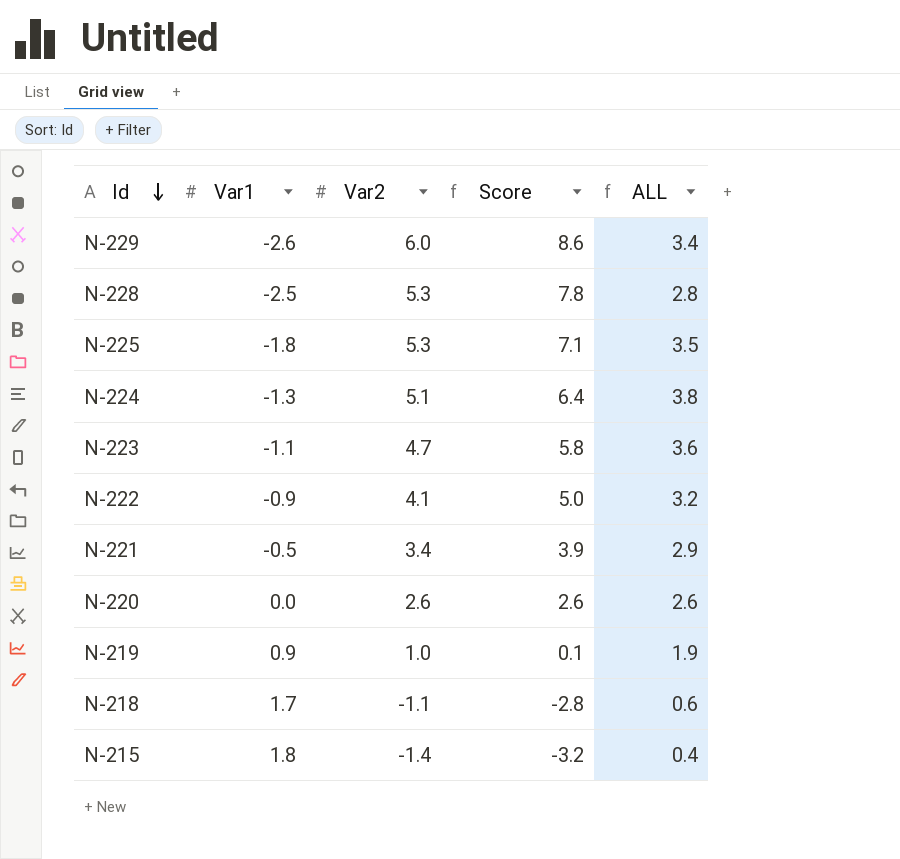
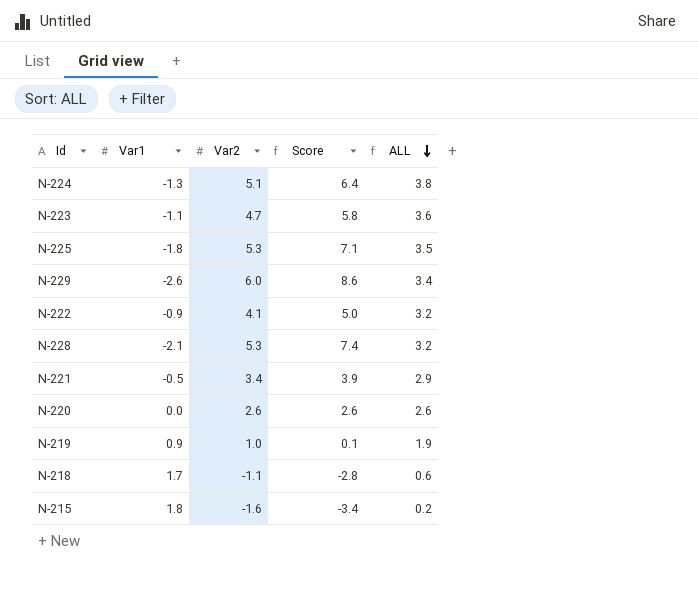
row order: Id descending -> ALL descending
N-228 | Var1: -2.5 -> -2.1
N-228 | Score: 7.8 -> 7.4
N-228 | ALL: 2.8 -> 3.2
N-215 | Var2: -1.4 -> -1.6
N-215 | Score: -3.2 -> -3.4
N-215 | ALL: 0.4 -> 0.2

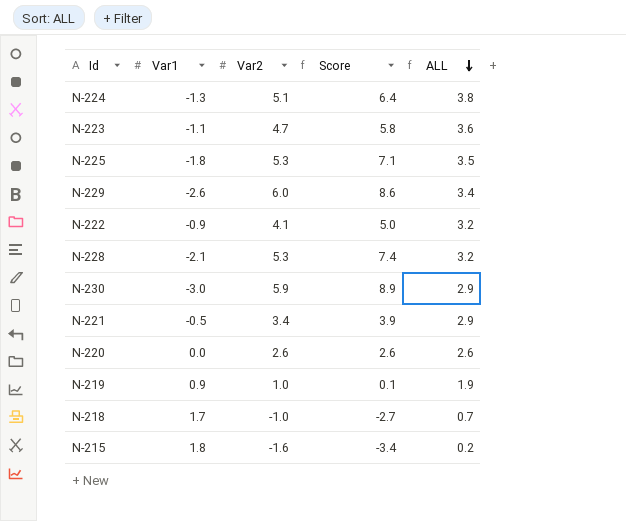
row N-230: none -> -3.0 | 5.9 | 8.9 | 2.9
N-218 | Var2: -1.1 -> -1.0
N-218 | Score: -2.8 -> -2.7
N-218 | ALL: 0.6 -> 0.7

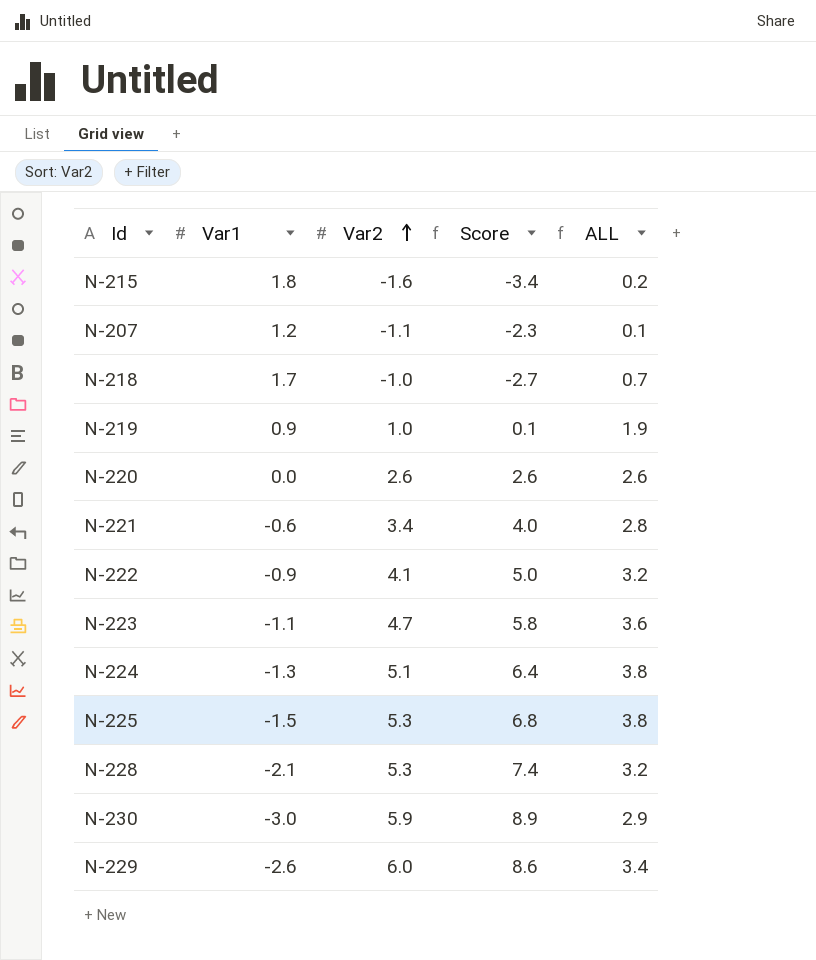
row order: ALL descending -> Var2 ascending
row N-207: none -> 1.2 | -1.1 | -2.3 | 0.1
N-221 | Var1: -0.5 -> -0.6
N-221 | Score: 3.9 -> 4.0
N-221 | ALL: 2.9 -> 2.8
N-225 | Var1: -1.8 -> -1.5
N-225 | Score: 7.1 -> 6.8
N-225 | ALL: 3.5 -> 3.8

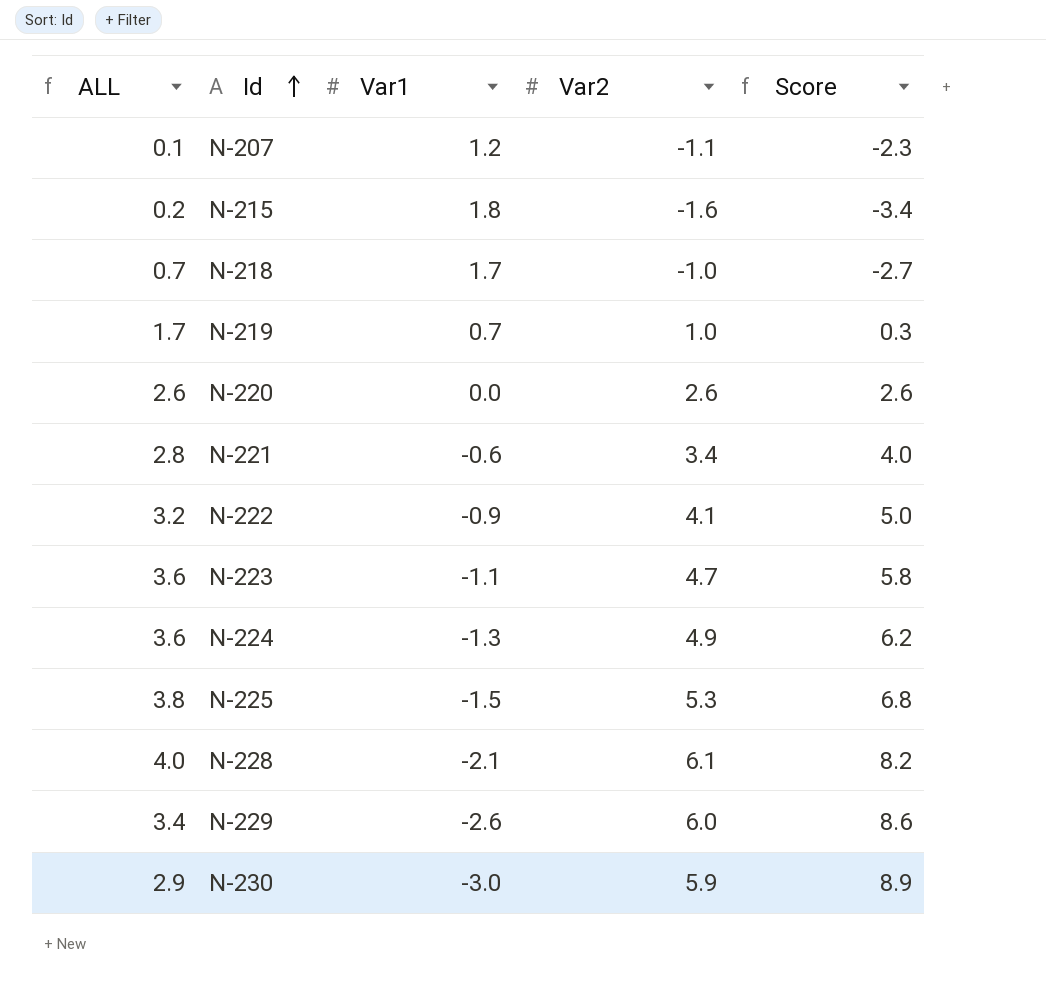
row order: Var2 ascending -> Id ascending
column ALL | position: 5 -> 1
N-219 | ALL: 1.9 -> 1.7
N-219 | Var1: 0.9 -> 0.7
N-219 | Score: 0.1 -> 0.3
N-224 | ALL: 3.8 -> 3.6
N-224 | Var2: 5.1 -> 4.9
N-224 | Score: 6.4 -> 6.2
N-228 | ALL: 3.2 -> 4.0
N-228 | Var2: 5.3 -> 6.1
N-228 | Score: 7.4 -> 8.2

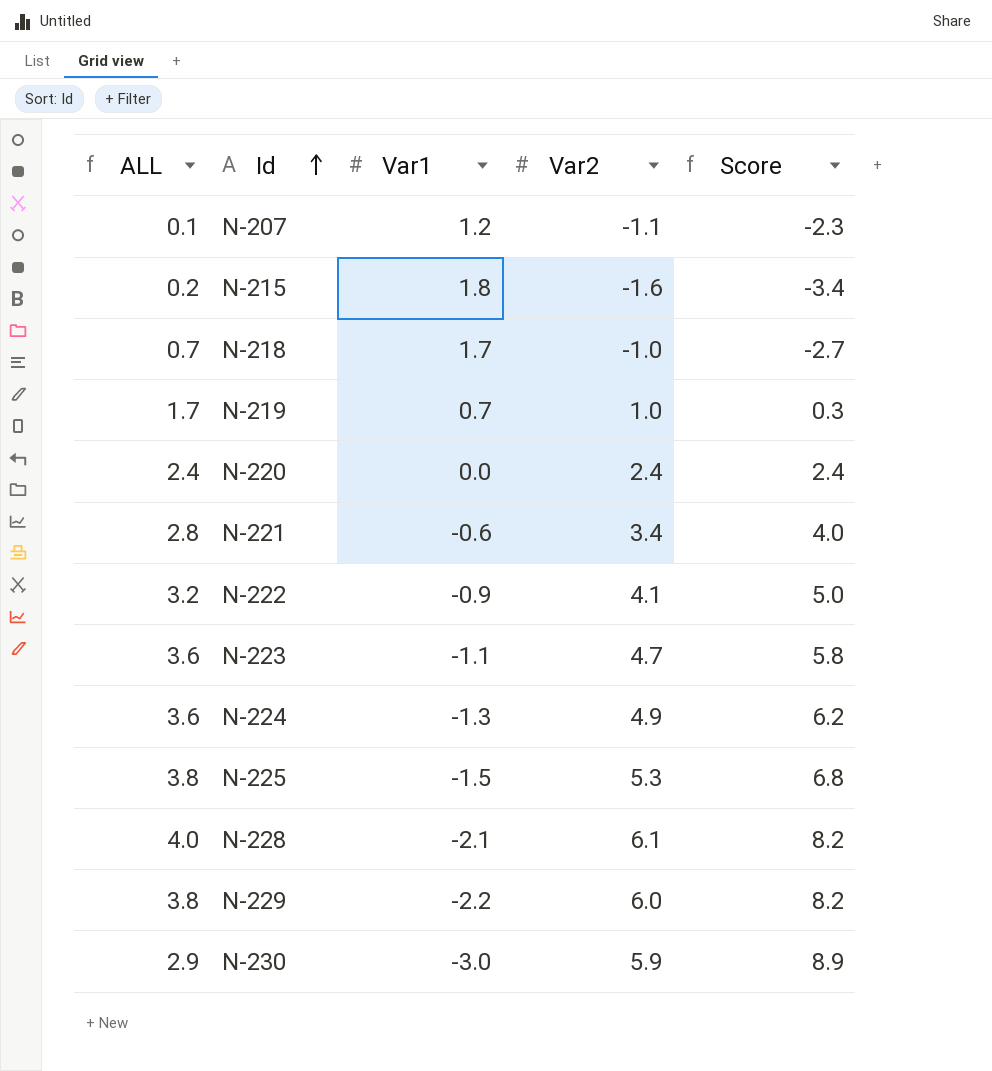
N-220 | ALL: 2.6 -> 2.4
N-220 | Var2: 2.6 -> 2.4
N-220 | Score: 2.6 -> 2.4
N-229 | ALL: 3.4 -> 3.8
N-229 | Var1: -2.6 -> -2.2
N-229 | Score: 8.6 -> 8.2

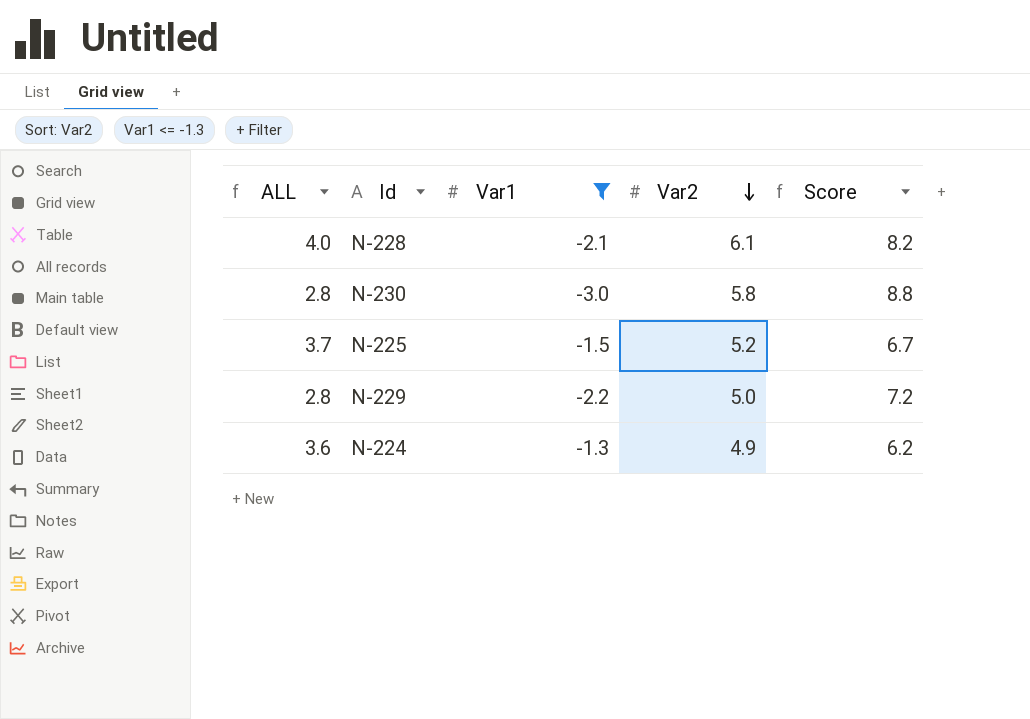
filter: none -> Var1 <= -1.3
row order: Id ascending -> Var2 descending
N-230 | ALL: 2.9 -> 2.8
N-230 | Var2: 5.9 -> 5.8
N-230 | Score: 8.9 -> 8.8
N-225 | ALL: 3.8 -> 3.7
N-225 | Var2: 5.3 -> 5.2
N-225 | Score: 6.8 -> 6.7
N-229 | ALL: 3.8 -> 2.8
N-229 | Var2: 6.0 -> 5.0
N-229 | Score: 8.2 -> 7.2

